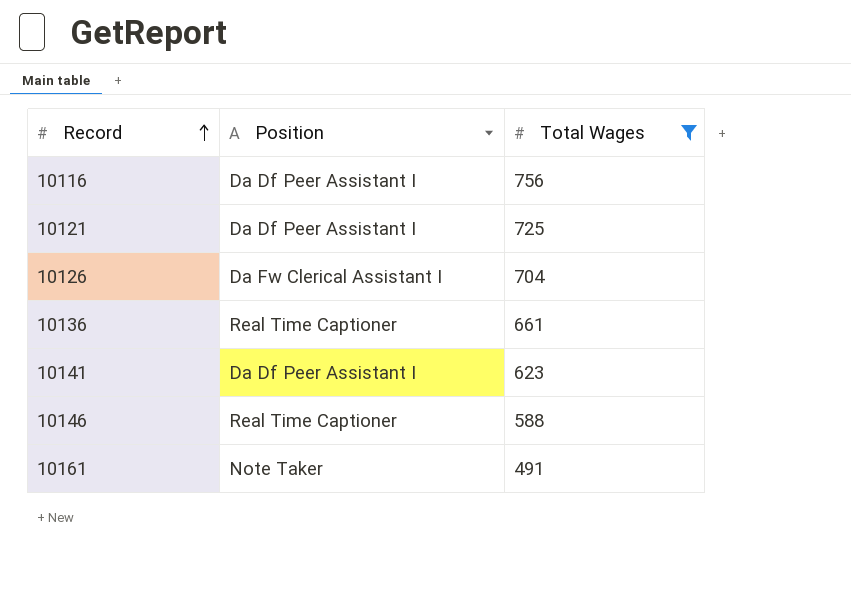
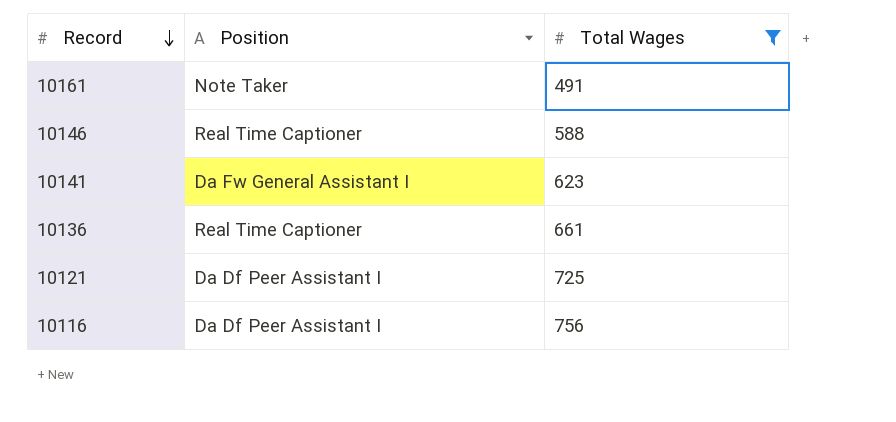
row order: Record ascending -> Record descending
row 10126: Da Fw Clerical Assistant I | 704 -> none
10141 | Position: Da Df Peer Assistant I -> Da Fw General Assistant I

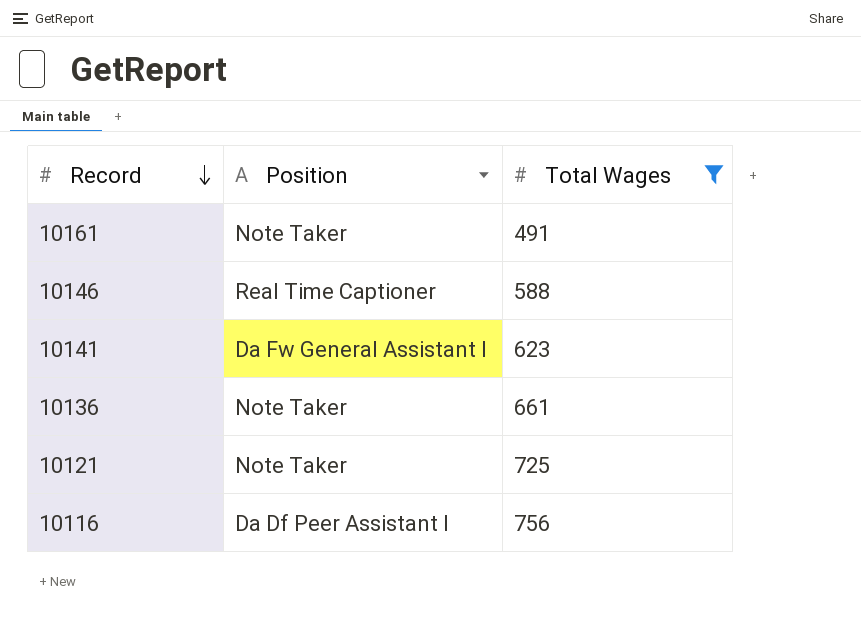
10136 | Position: Real Time Captioner -> Note Taker
10121 | Position: Da Df Peer Assistant I -> Note Taker

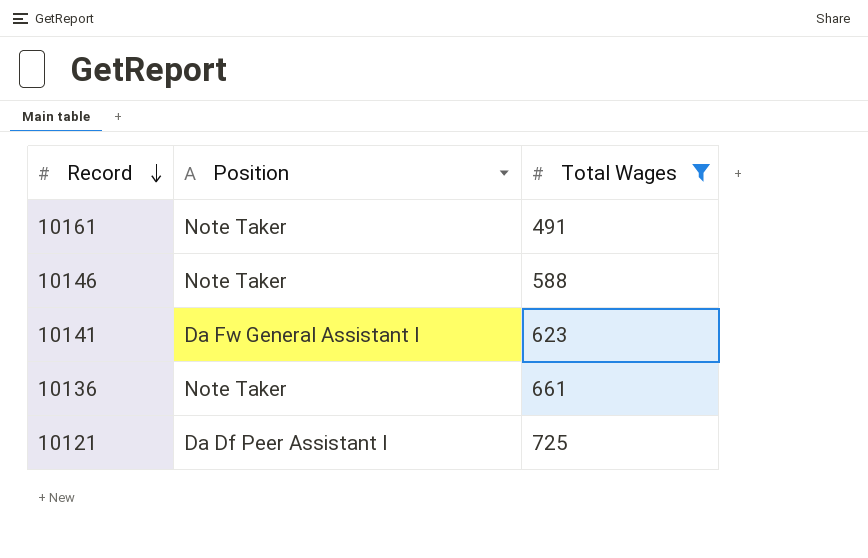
row 10116: Da Df Peer Assistant I | 756 -> none
10146 | Position: Real Time Captioner -> Note Taker
10121 | Position: Note Taker -> Da Df Peer Assistant I

